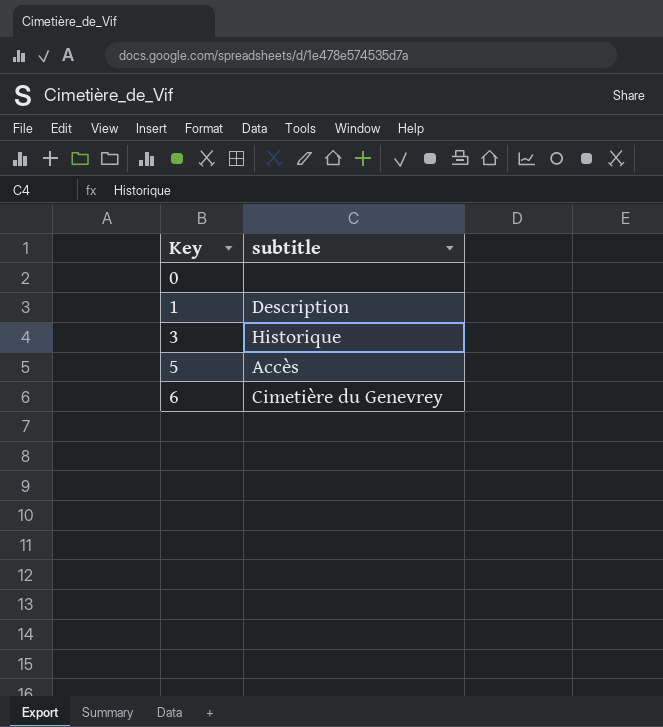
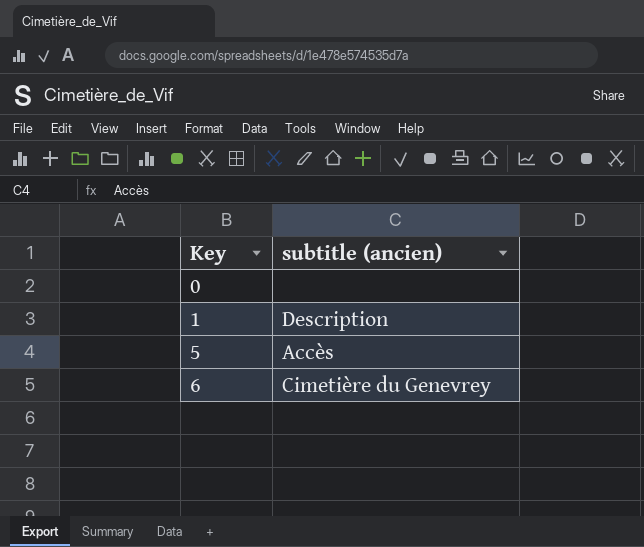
column name: subtitle -> subtitle (ancien)
row 3: Historique -> none

